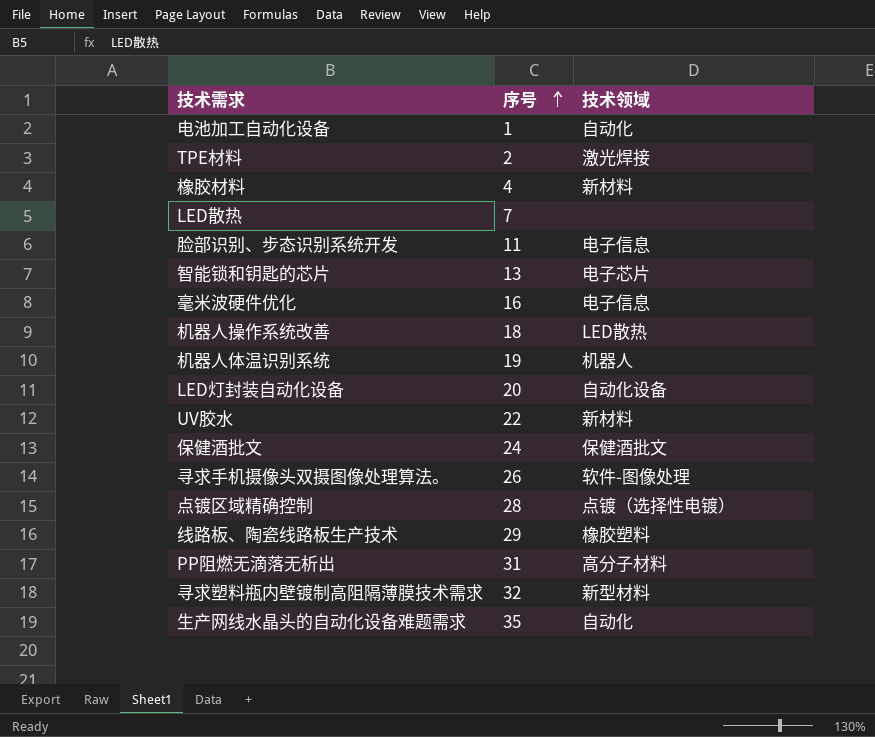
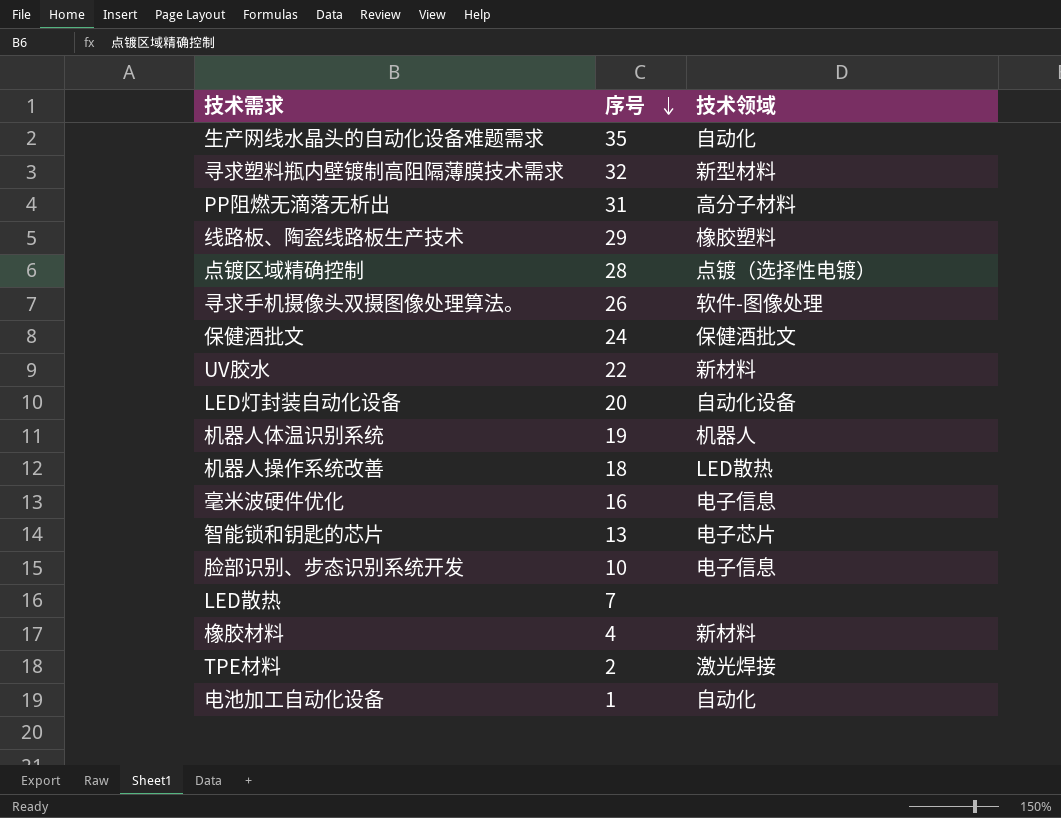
row order: 序号 ascending -> 序号 descending
脸部识别、步态识别系统开发 | 序号: 11 -> 10

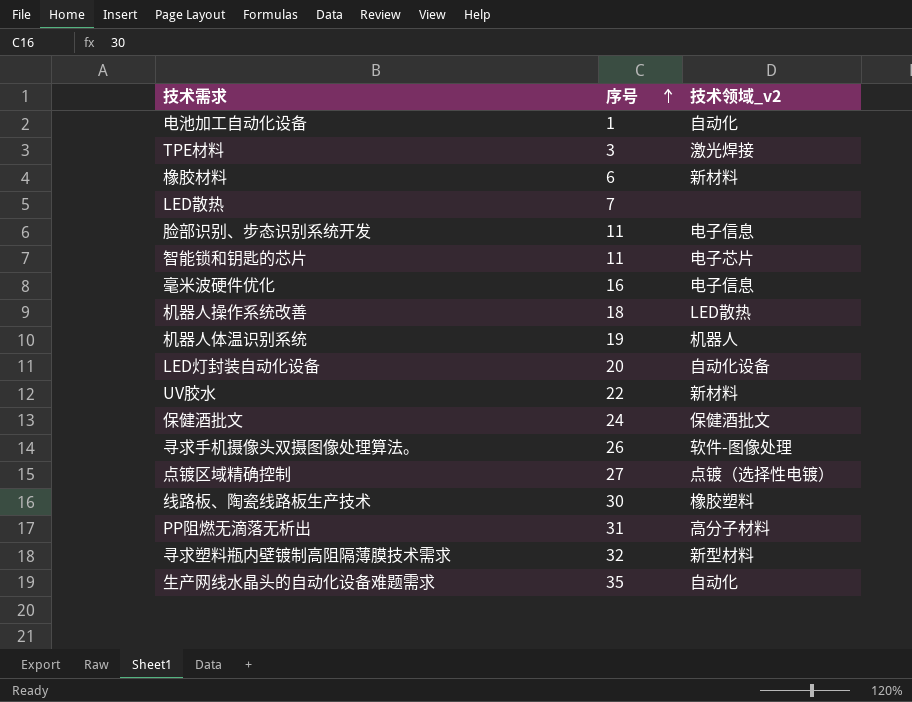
row order: 序号 descending -> 序号 ascending
column name: 技术领域 -> 技术领域_v2
TPE材料 | 序号: 2 -> 3
橡胶材料 | 序号: 4 -> 6
脸部识别、步态识别系统开发 | 序号: 10 -> 11
智能锁和钥匙的芯片 | 序号: 13 -> 11
点镀区域精确控制 | 序号: 28 -> 27
线路板、陶瓷线路板生产技术 | 序号: 29 -> 30

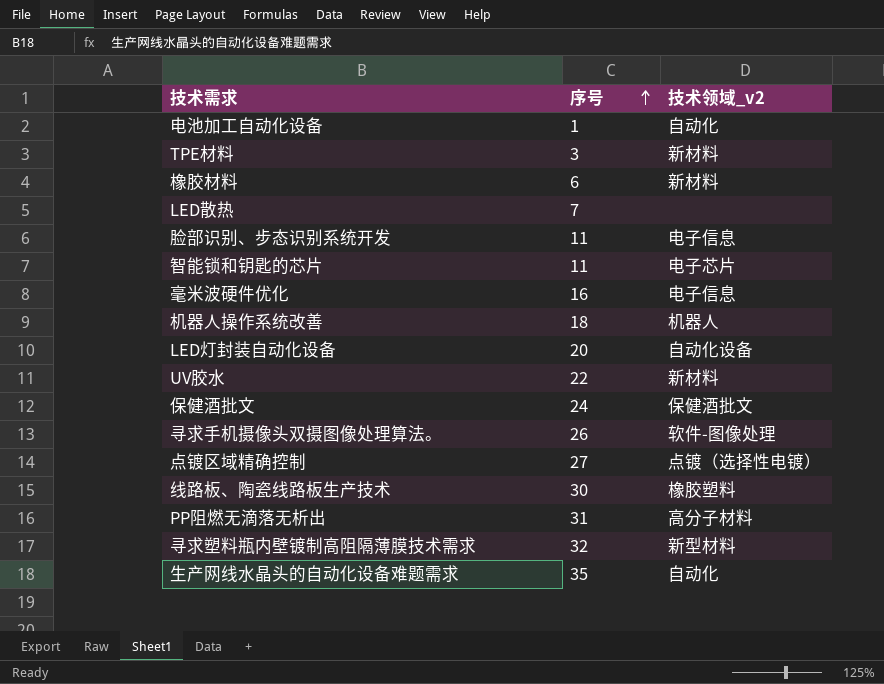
row 机器人体温识别系统: 19 | 机器人 -> none
TPE材料 | 技术领域_v2: 激光焊接 -> 新材料
机器人操作系统改善 | 技术领域_v2: LED散热 -> 机器人

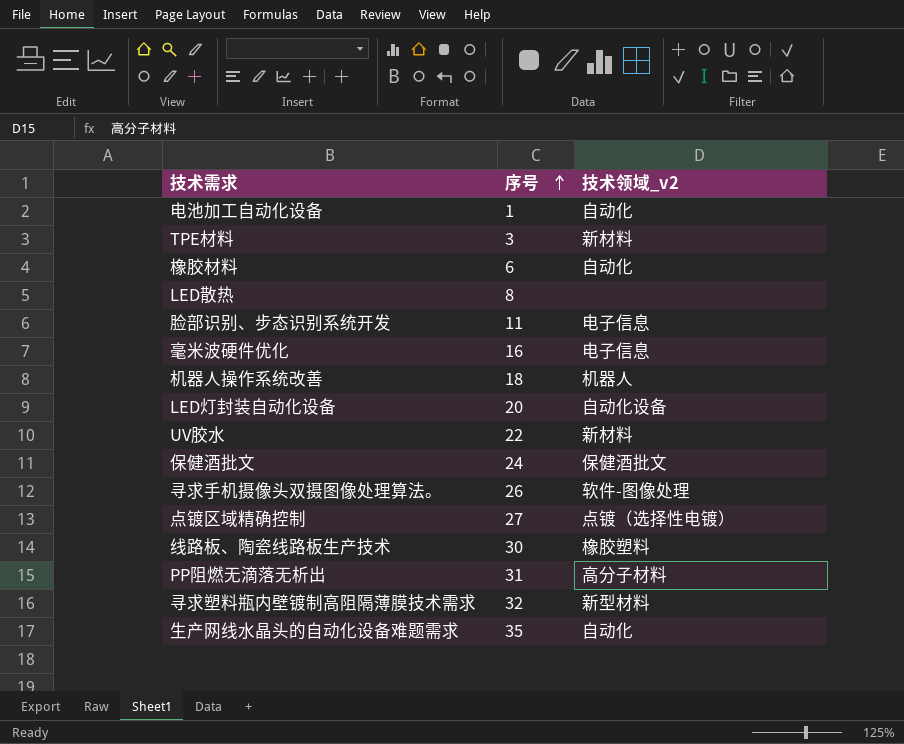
row 智能锁和钥匙的芯片: 11 | 电子芯片 -> none
橡胶材料 | 技术领域_v2: 新材料 -> 自动化
LED散热 | 序号: 7 -> 8

